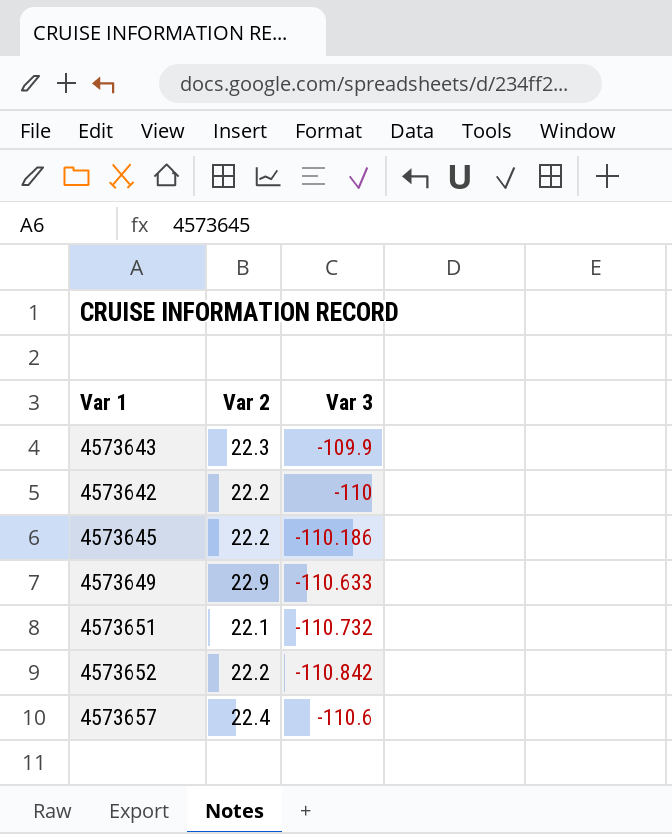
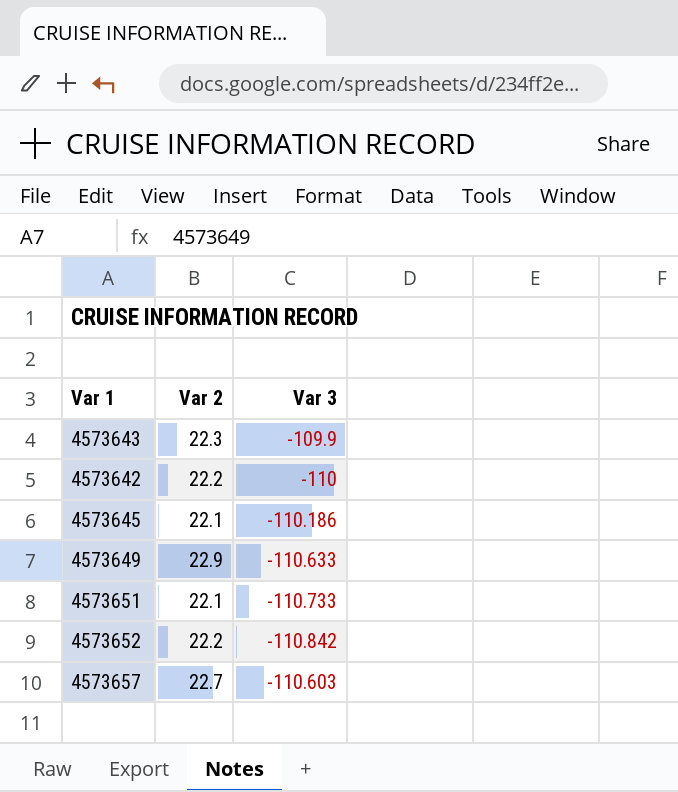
4573645 | Var 2: 22.2 -> 22.1
4573651 | Var 3: -110.732 -> -110.733
4573657 | Var 2: 22.4 -> 22.7
4573657 | Var 3: -110.6 -> -110.603

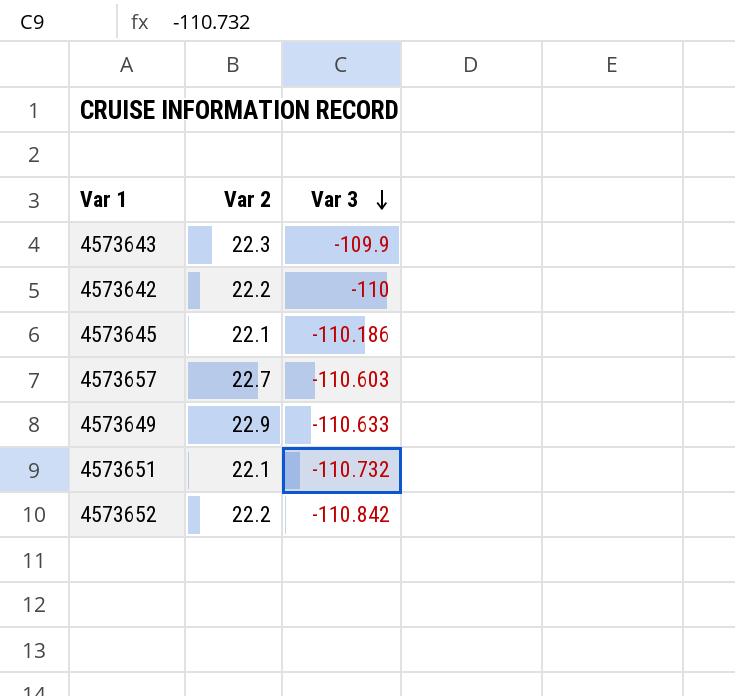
row order: none -> Var 3 descending
4573651 | Var 3: -110.733 -> -110.732

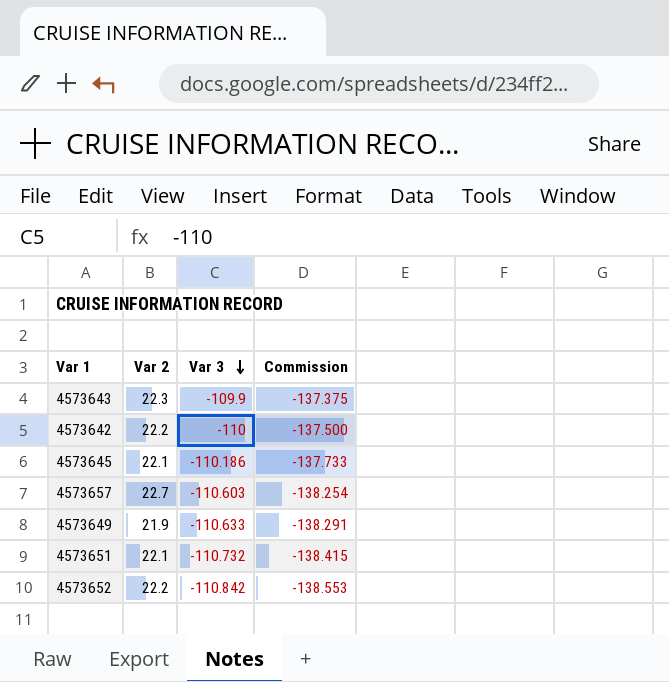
column Commission | formula: none -> [Var 3] * 1.25
4573649 | Var 2: 22.9 -> 21.9

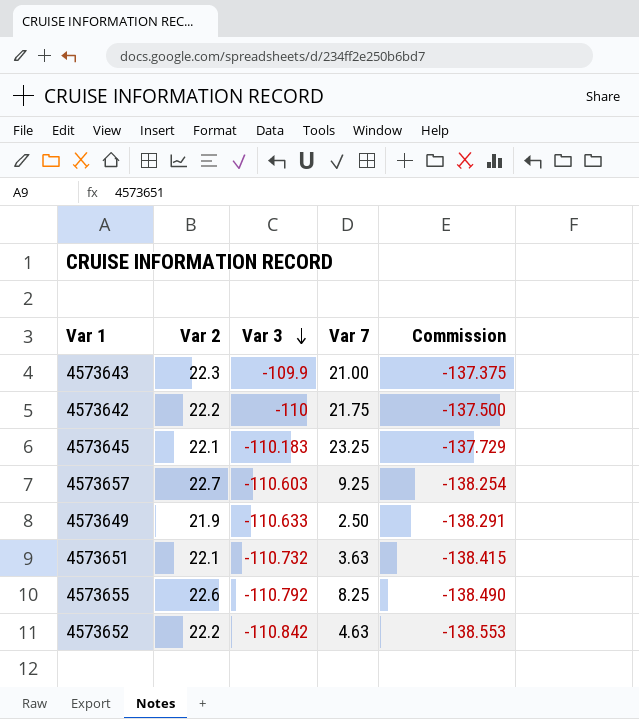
column Var 7 | position: none -> 4
4573645 | Var 3: -110.186 -> -110.183
4573645 | Commission: -137.733 -> -137.729
row 4573655: none -> 22.6 | -110.792 | 8.25 | -138.490

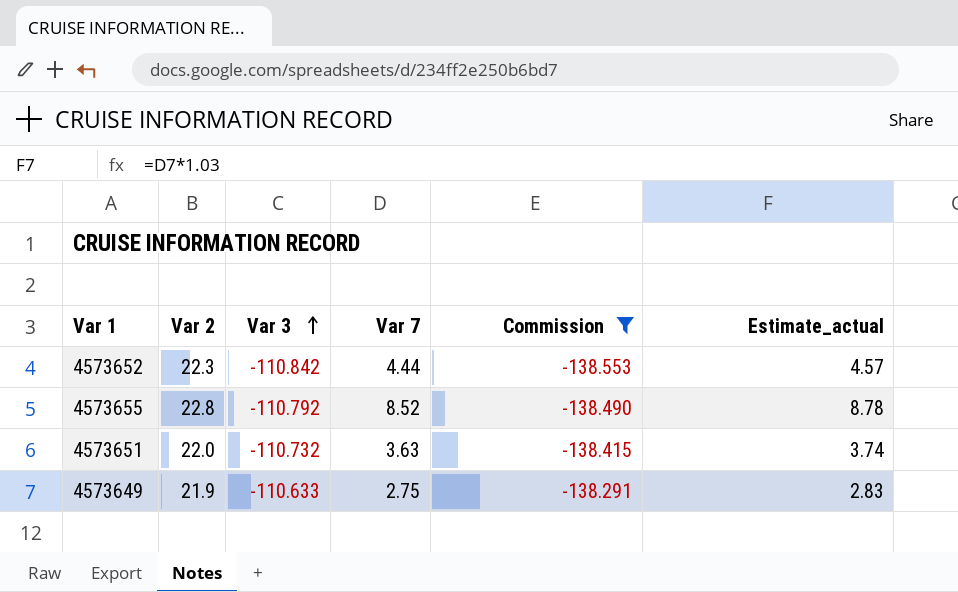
filter: none -> Commission <= -138.291
row order: Var 3 descending -> Var 3 ascending
column Estimate_actual | formula: none -> [Var 7] * 1.03
4573652 | Var 2: 22.2 -> 22.3
4573652 | Var 7: 4.63 -> 4.44
4573655 | Var 2: 22.6 -> 22.8
4573655 | Var 7: 8.25 -> 8.52
4573651 | Var 2: 22.1 -> 22.0
4573649 | Var 7: 2.50 -> 2.75

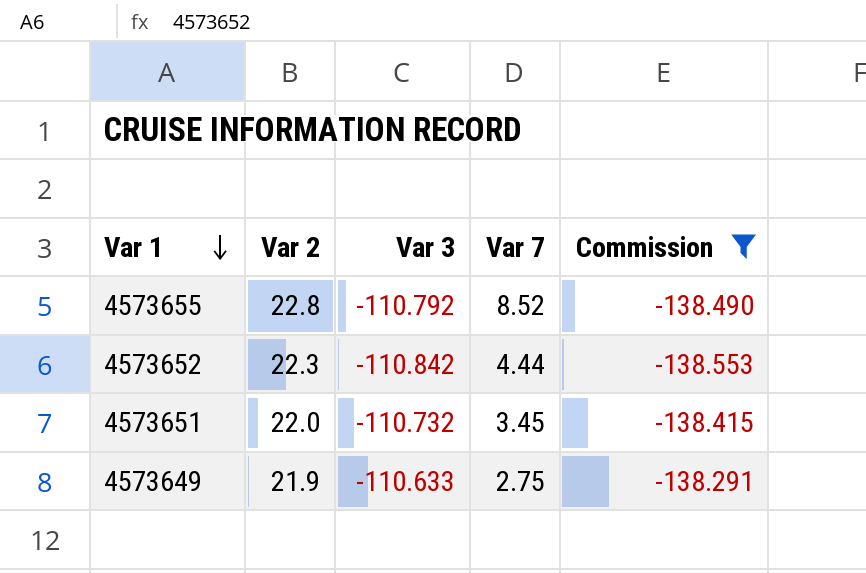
row order: Var 3 ascending -> Var 1 descending
column Estimate_actual | formula: [Var 7] * 1.03 -> none
4573651 | Var 7: 3.63 -> 3.45

